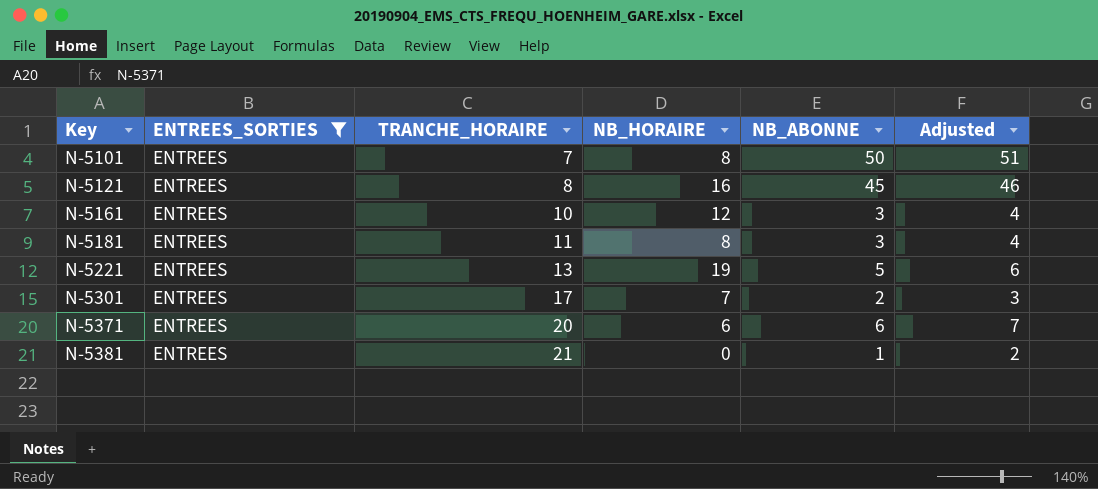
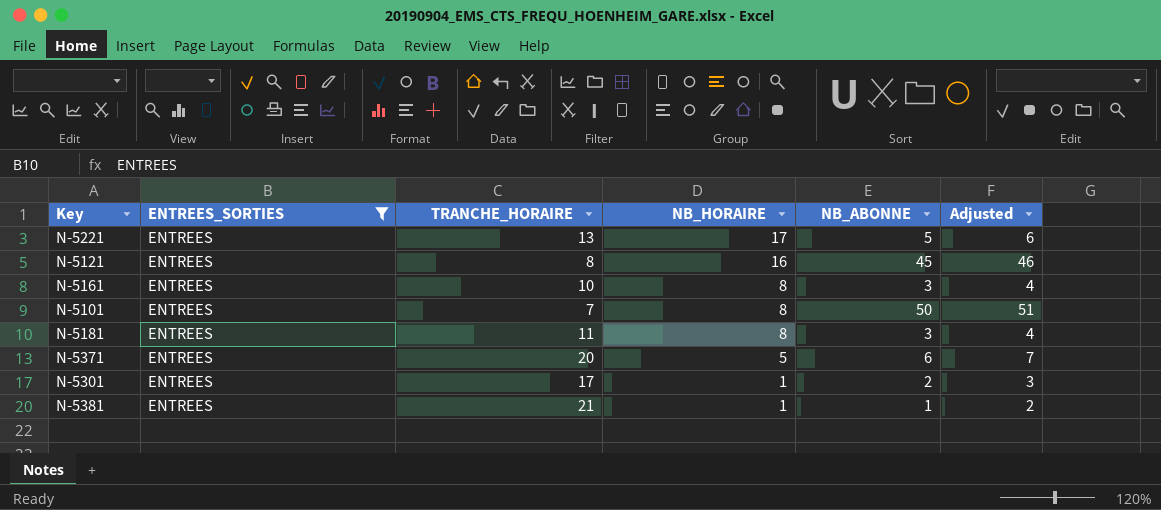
row order: Key ascending -> NB_HORAIRE descending
N-5221 | NB_HORAIRE: 19 -> 17
N-5161 | NB_HORAIRE: 12 -> 8
N-5371 | NB_HORAIRE: 6 -> 5
N-5301 | NB_HORAIRE: 7 -> 1
N-5381 | NB_HORAIRE: 0 -> 1

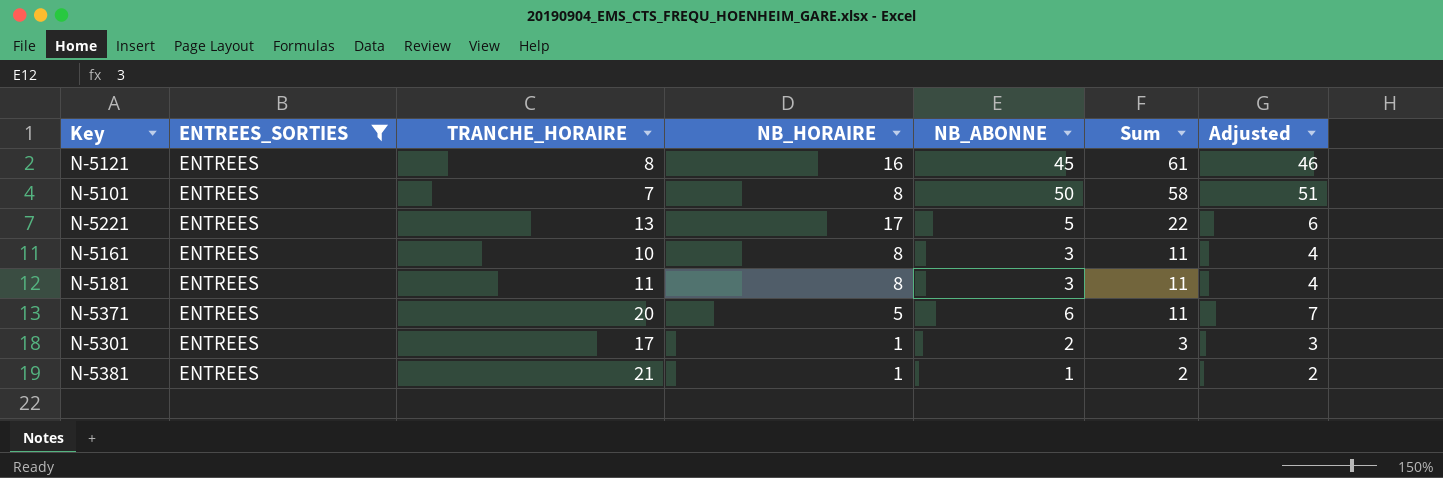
row order: NB_HORAIRE descending -> Sum descending
column Sum | formula: none -> [NB_HORAIRE] + [NB_ABONNE]

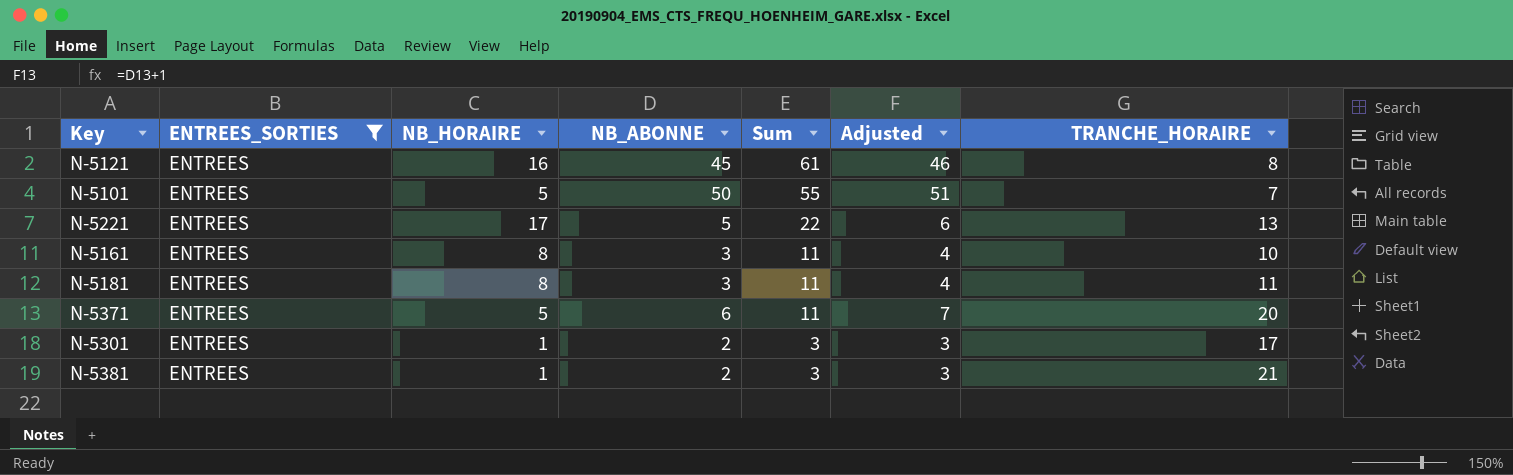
column TRANCHE_HORAIRE | position: 3 -> 7
N-5101 | NB_HORAIRE: 8 -> 5
N-5101 | Sum: 58 -> 55
N-5381 | NB_ABONNE: 1 -> 2
N-5381 | Sum: 2 -> 3
N-5381 | Adjusted: 2 -> 3

